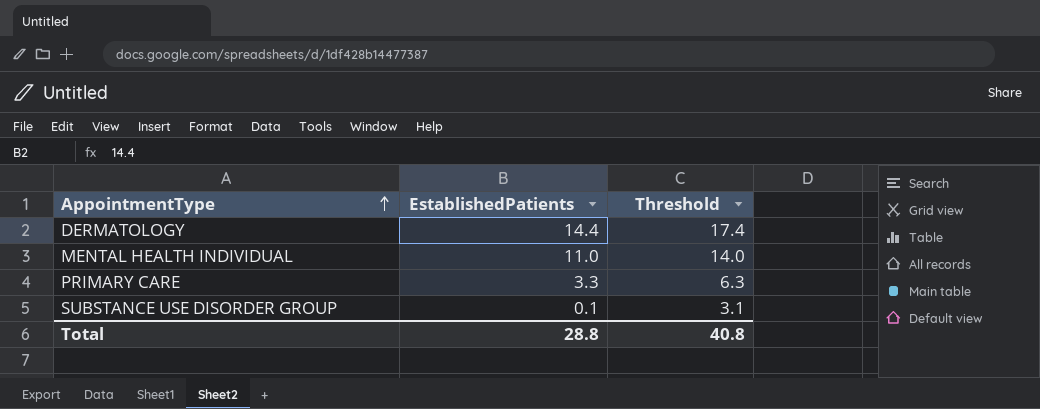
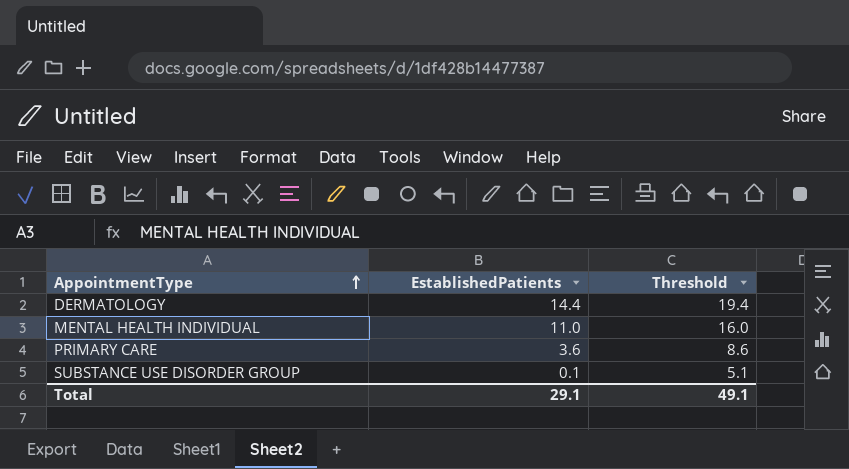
column Threshold | formula: [EstablishedPatients] + 3 -> [EstablishedPatients] + 5
PRIMARY CARE | EstablishedPatients: 3.3 -> 3.6
Total | EstablishedPatients: 28.8 -> 29.1
Total | Threshold: 40.8 -> 49.1

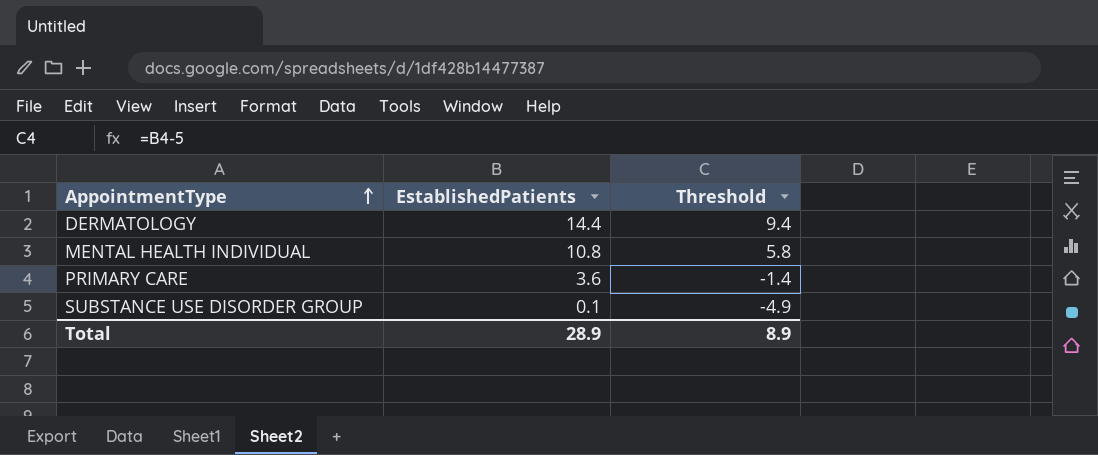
column Threshold | formula: [EstablishedPatients] + 5 -> [EstablishedPatients] - 5
MENTAL HEALTH INDIVIDUAL | EstablishedPatients: 11.0 -> 10.8
Total | EstablishedPatients: 29.1 -> 28.9
Total | Threshold: 49.1 -> 8.9

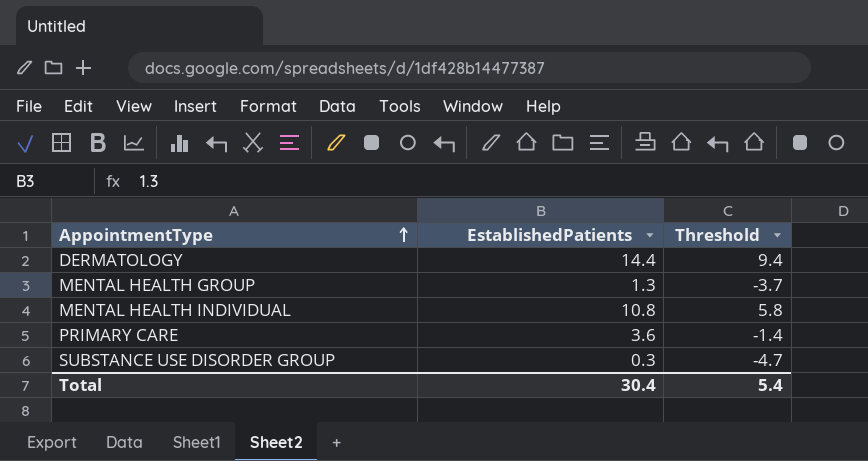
row MENTAL HEALTH GROUP: none -> 1.3 | -3.7
SUBSTANCE USE DISORDER GROUP | EstablishedPatients: 0.1 -> 0.3
SUBSTANCE USE DISORDER GROUP | Threshold: -4.9 -> -4.7
Total | EstablishedPatients: 28.9 -> 30.4
Total | Threshold: 8.9 -> 5.4

